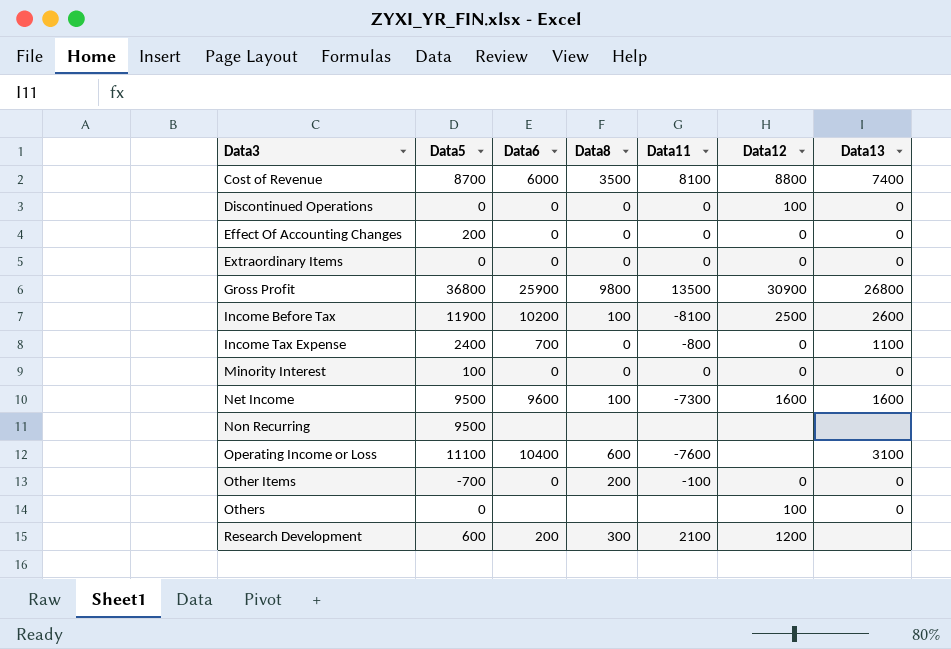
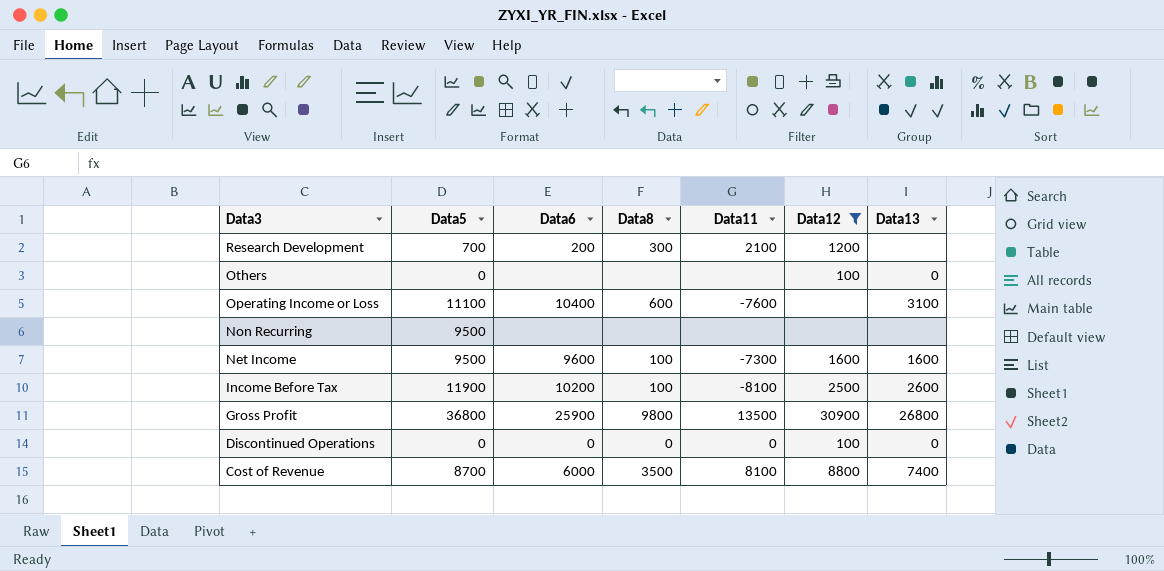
filter: none -> Data12 != 0
row order: Data3 ascending -> Data3 descending
Research Development | Data5: 600 -> 700

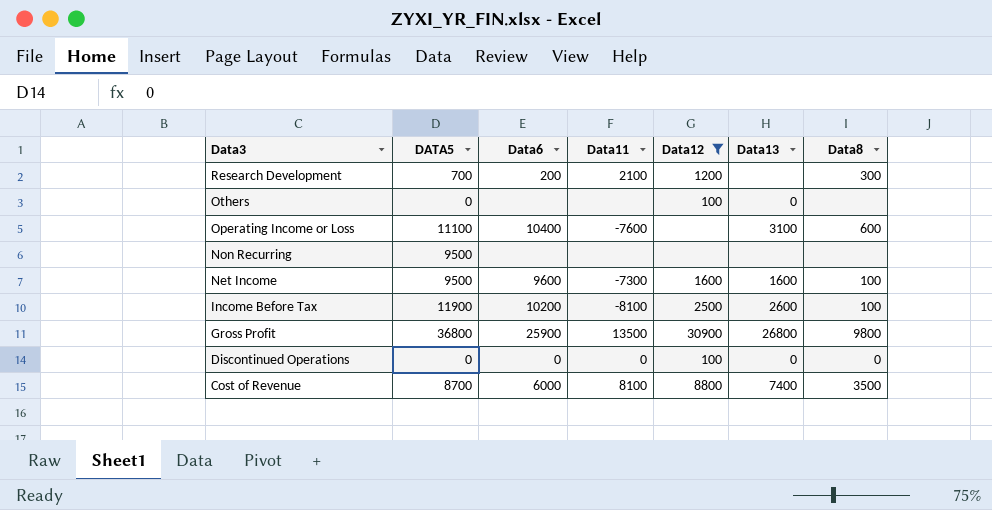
column name: Data5 -> DATA5
column Data8 | position: 4 -> 7

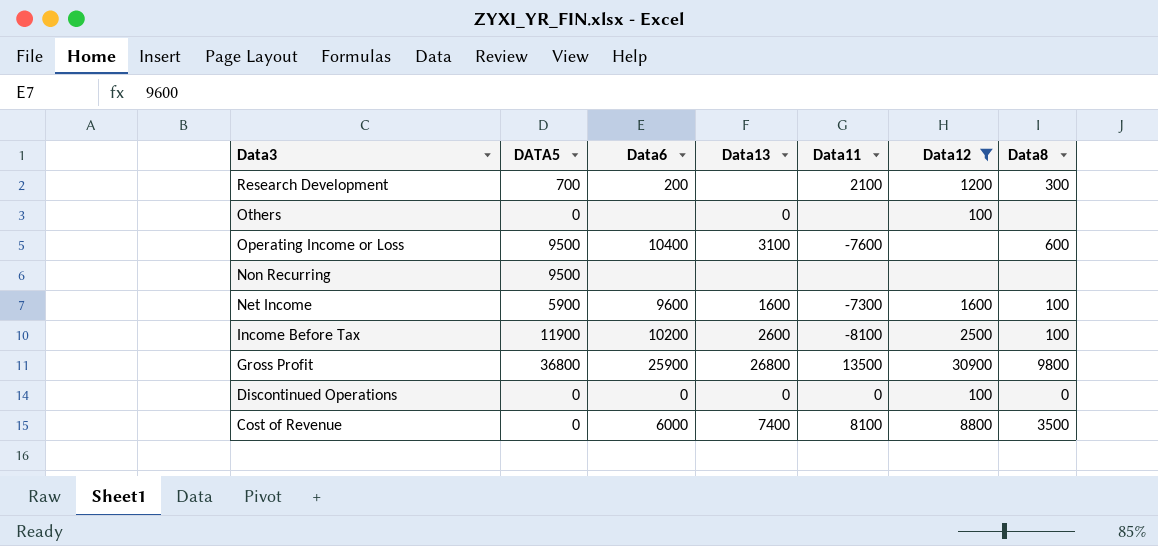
column Data13 | position: 6 -> 4
Operating Income or Loss | DATA5: 11100 -> 9500
Net Income | DATA5: 9500 -> 5900
Cost of Revenue | DATA5: 8700 -> 0

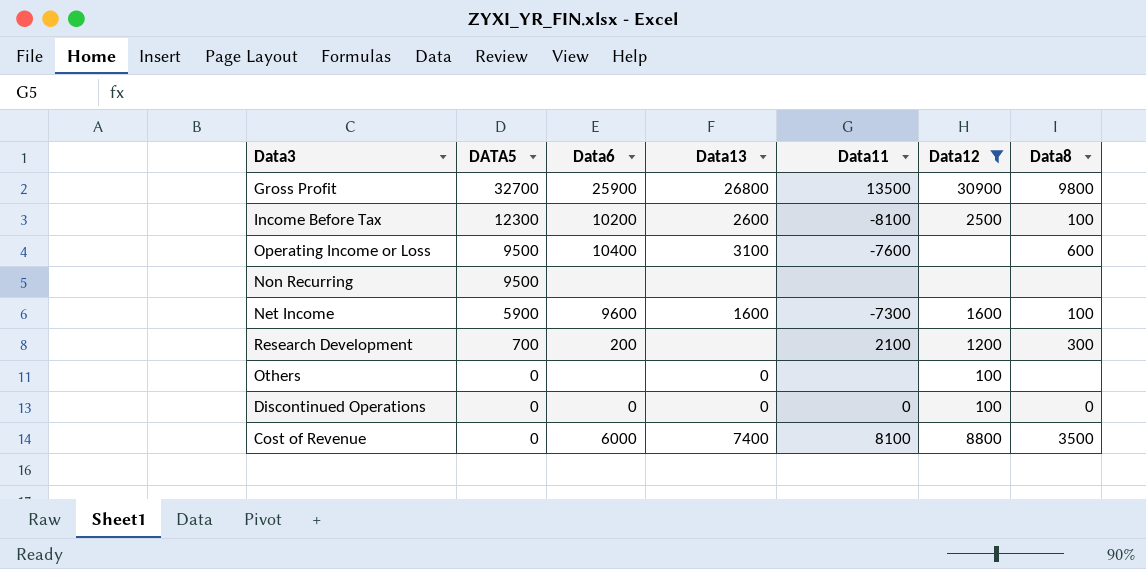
row order: Data3 descending -> DATA5 descending
Gross Profit | DATA5: 36800 -> 32700
Income Before Tax | DATA5: 11900 -> 12300

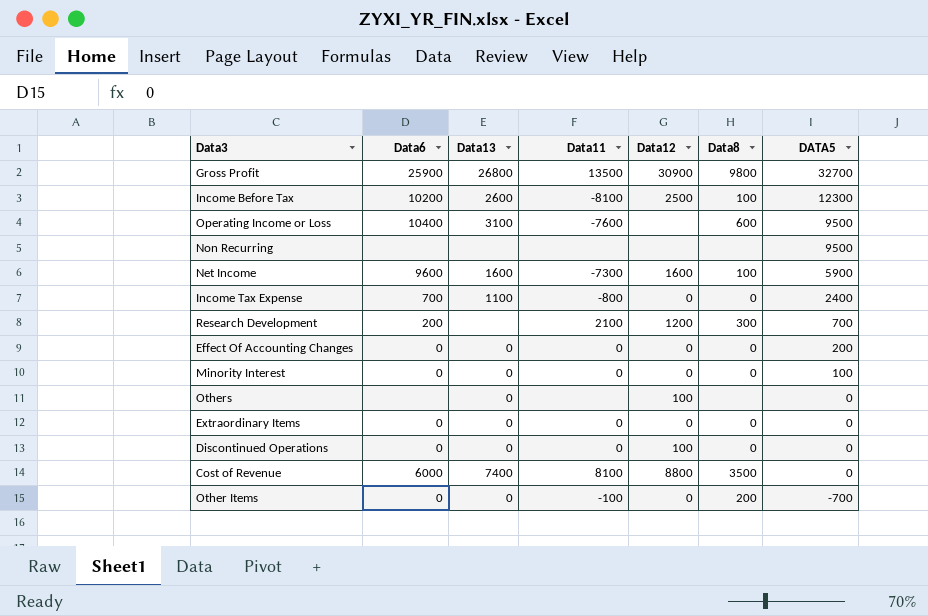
filter: Data12 != 0 -> none
column DATA5 | position: 2 -> 7

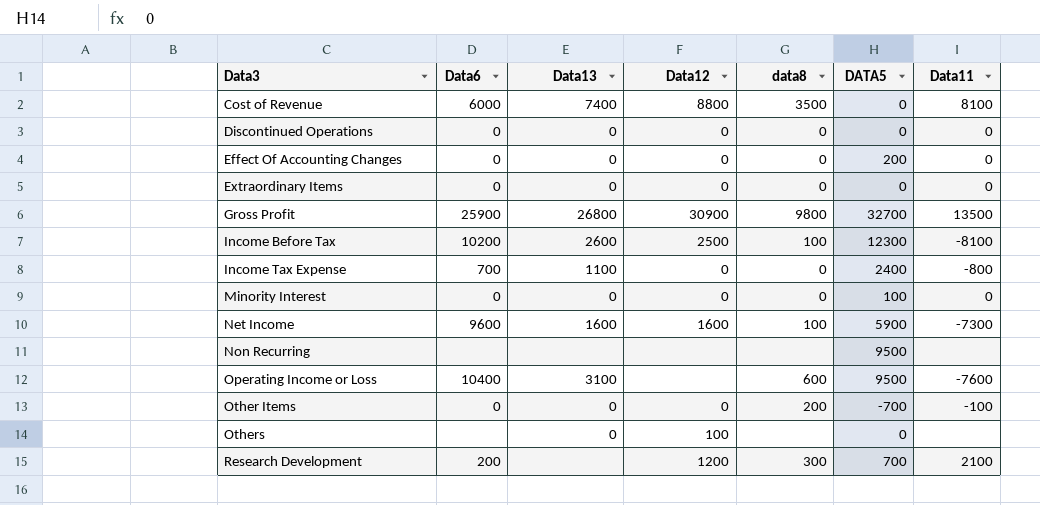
row order: DATA5 descending -> Data3 ascending
column name: Data8 -> data8
column Data11 | position: 4 -> 7
Discontinued Operations | Data12: 100 -> 0

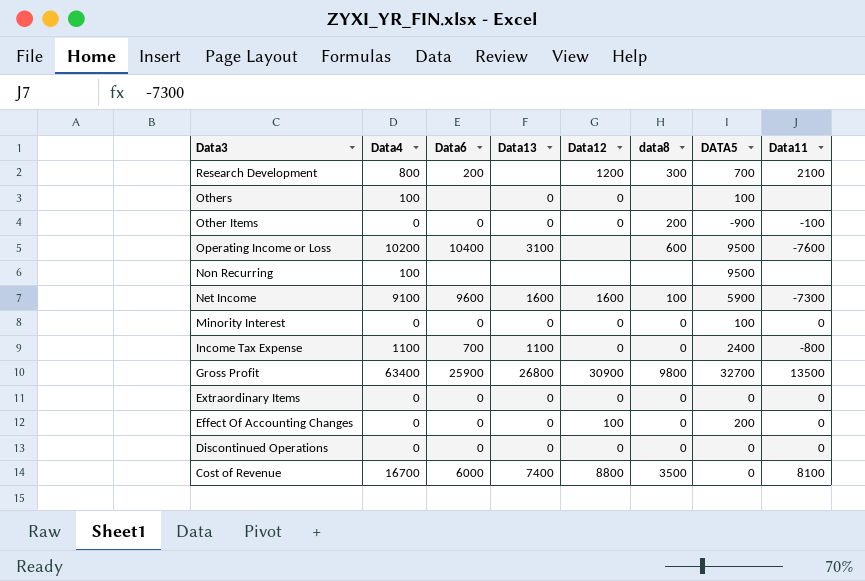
row order: Data3 ascending -> Data3 descending
column Data4 | position: none -> 2
row Income Before Tax: 10200 | 2600 | 2500 | 100 | 12300 | -8100 -> none
Others | Data12: 100 -> 0
Others | DATA5: 0 -> 100
Other Items | DATA5: -700 -> -900
Effect Of Accounting Changes | Data12: 0 -> 100

